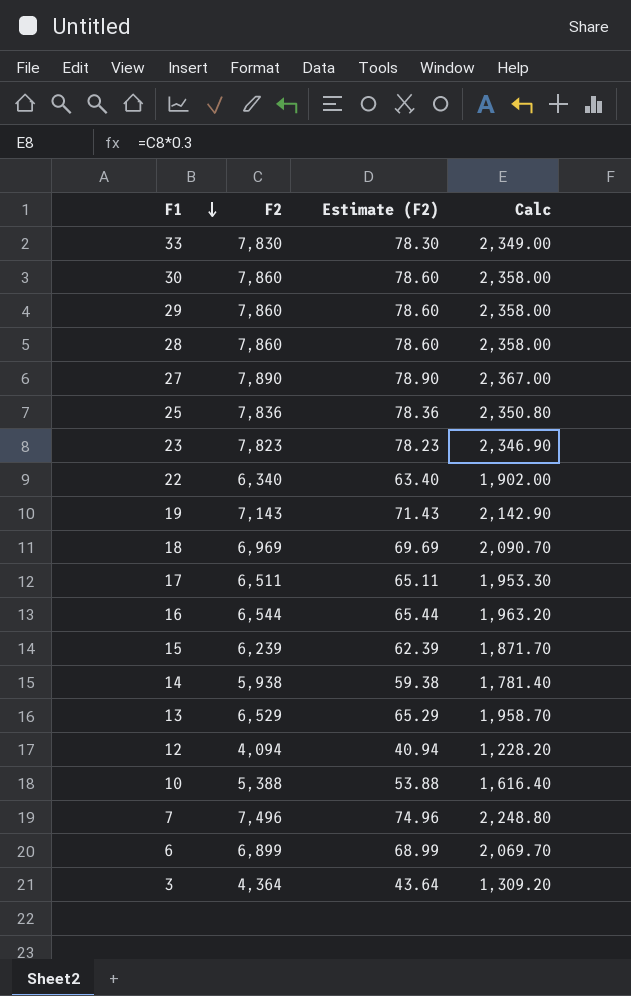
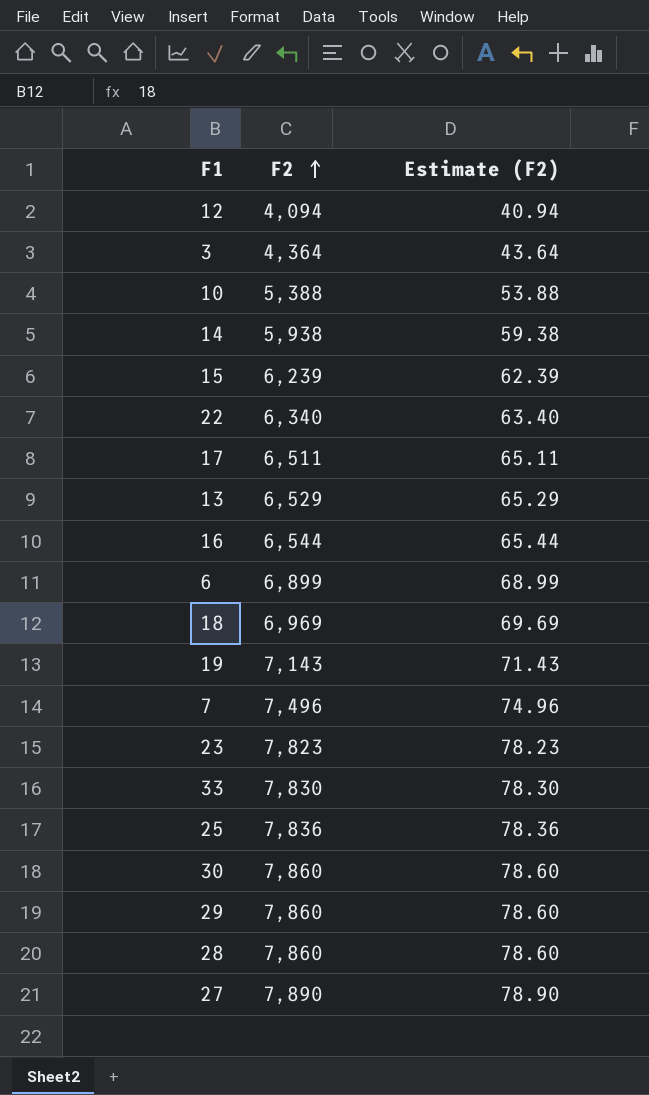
row order: F1 descending -> F2 ascending
column Calc | formula: [F2] * 0.3 -> none

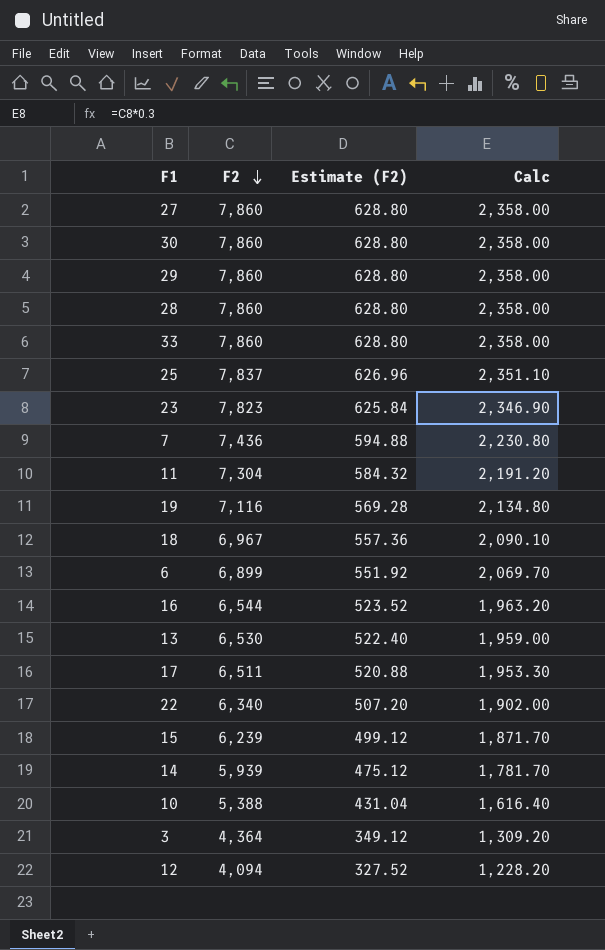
row order: F2 ascending -> F2 descending
column Estimate (F2) | formula: [F2] * 0.01 -> [F2] * 0.08
column Calc | formula: none -> [F2] * 0.3
27 | F2: 7,890 -> 7,860
33 | F2: 7,830 -> 7,860
25 | F2: 7,836 -> 7,837
7 | F2: 7,496 -> 7,436
row 11: none -> 7,304 | 584.32 | 2,191.20
19 | F2: 7,143 -> 7,116
18 | F2: 6,969 -> 6,967
13 | F2: 6,529 -> 6,530
14 | F2: 5,938 -> 5,939

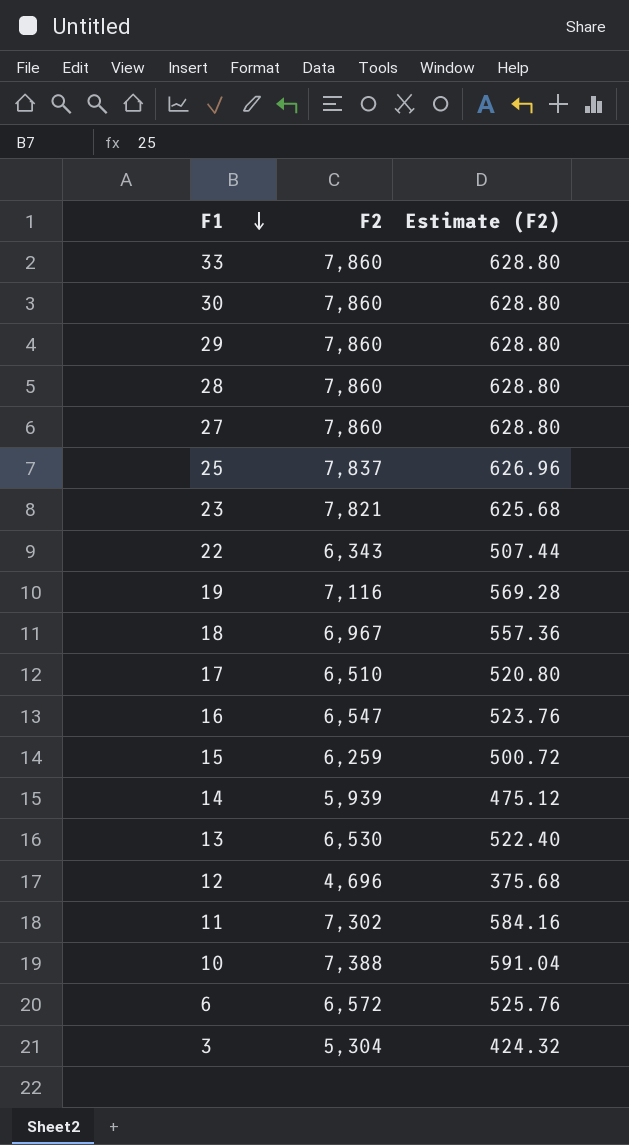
row order: F2 descending -> F1 descending
column Calc | formula: [F2] * 0.3 -> none
row 7: 7,436 | 594.88 | 2,230.80 -> none
23 | F2: 7,823 -> 7,821
23 | Estimate (F2): 625.84 -> 625.68
22 | F2: 6,340 -> 6,343
22 | Estimate (F2): 507.20 -> 507.44
17 | F2: 6,511 -> 6,510
17 | Estimate (F2): 520.88 -> 520.80
16 | F2: 6,544 -> 6,547
16 | Estimate (F2): 523.52 -> 523.76
15 | F2: 6,239 -> 6,259
15 | Estimate (F2): 499.12 -> 500.72
12 | F2: 4,094 -> 4,696
12 | Estimate (F2): 327.52 -> 375.68
11 | F2: 7,304 -> 7,302
11 | Estimate (F2): 584.32 -> 584.16
10 | F2: 5,388 -> 7,388
10 | Estimate (F2): 431.04 -> 591.04
6 | F2: 6,899 -> 6,572
6 | Estimate (F2): 551.92 -> 525.76
3 | F2: 4,364 -> 5,304
3 | Estimate (F2): 349.12 -> 424.32

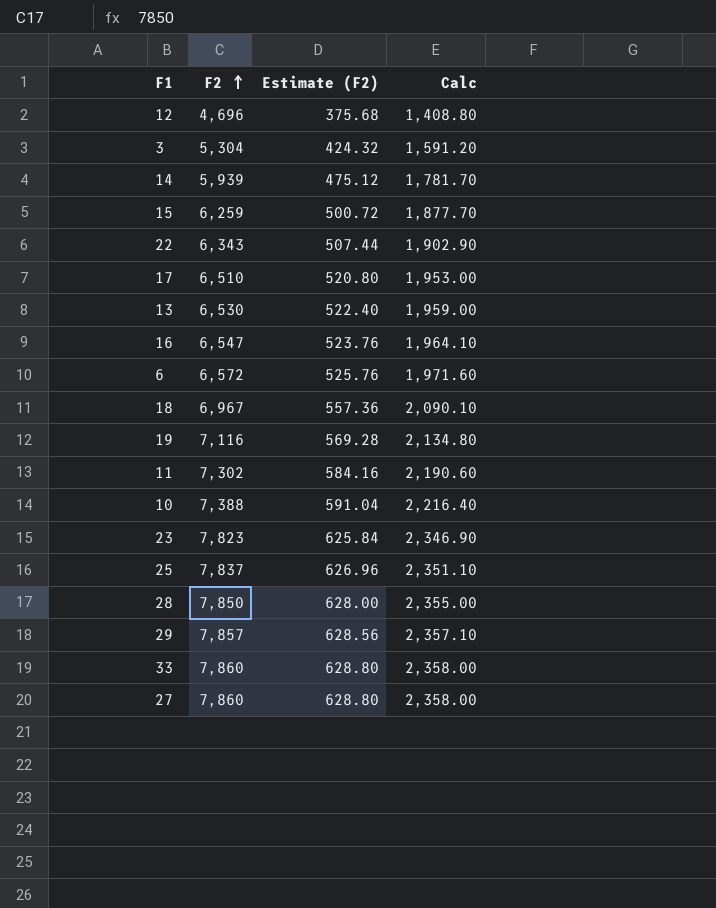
row order: F1 descending -> F2 ascending
column Calc | formula: none -> [F2] * 0.3
row 30: 7,860 | 628.80 -> none
23 | F2: 7,821 -> 7,823
23 | Estimate (F2): 625.68 -> 625.84
28 | F2: 7,860 -> 7,850
28 | Estimate (F2): 628.80 -> 628.00
29 | F2: 7,860 -> 7,857
29 | Estimate (F2): 628.80 -> 628.56

